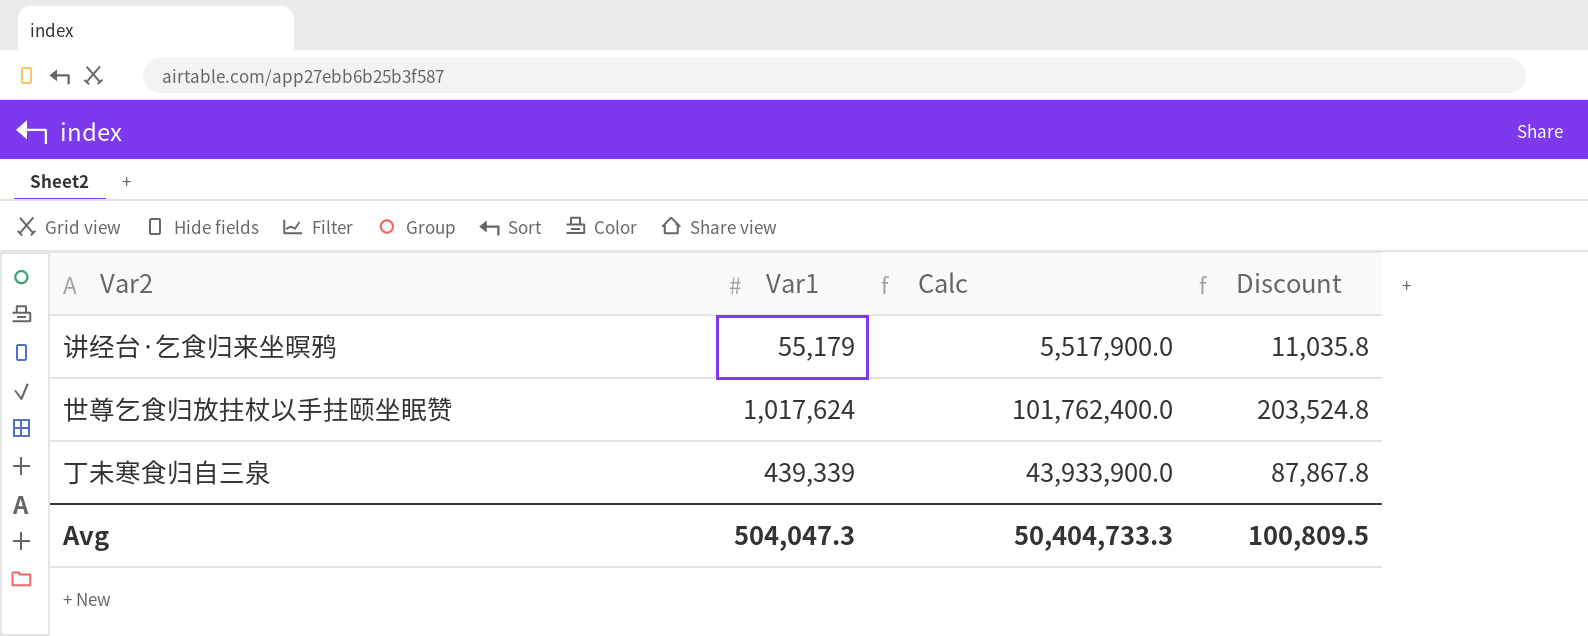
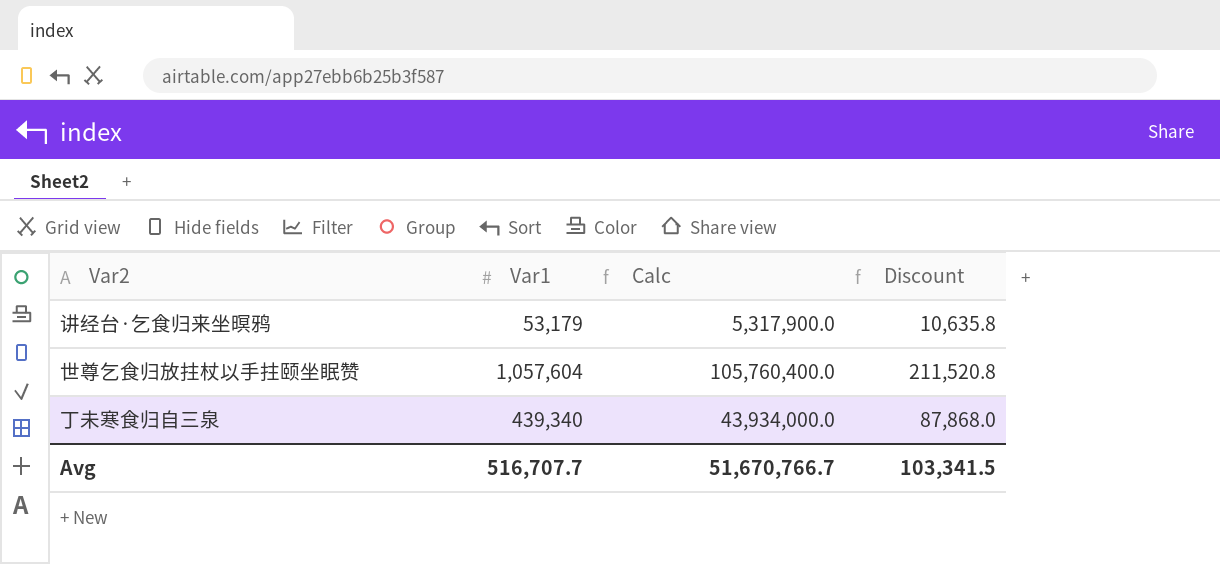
讲经台·乞食归来坐暝鸦 | Var1: 55,179 -> 53,179
讲经台·乞食归来坐暝鸦 | Calc: 5,517,900.0 -> 5,317,900.0
讲经台·乞食归来坐暝鸦 | Discount: 11,035.8 -> 10,635.8
世尊乞食归放拄杖以手拄颐坐眠赞 | Var1: 1,017,624 -> 1,057,604
世尊乞食归放拄杖以手拄颐坐眠赞 | Calc: 101,762,400.0 -> 105,760,400.0
世尊乞食归放拄杖以手拄颐坐眠赞 | Discount: 203,524.8 -> 211,520.8
丁未寒食归自三泉 | Var1: 439,339 -> 439,340
丁未寒食归自三泉 | Calc: 43,933,900.0 -> 43,934,000.0
丁未寒食归自三泉 | Discount: 87,867.8 -> 87,868.0
Avg | Var1: 504,047.3 -> 516,707.7
Avg | Calc: 50,404,733.3 -> 51,670,766.7
Avg | Discount: 100,809.5 -> 103,341.5

